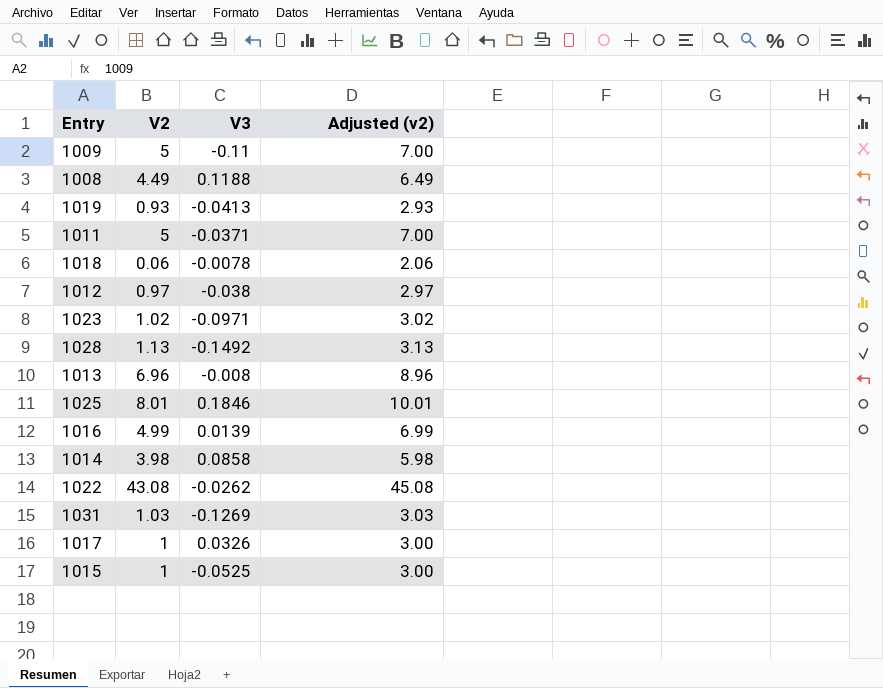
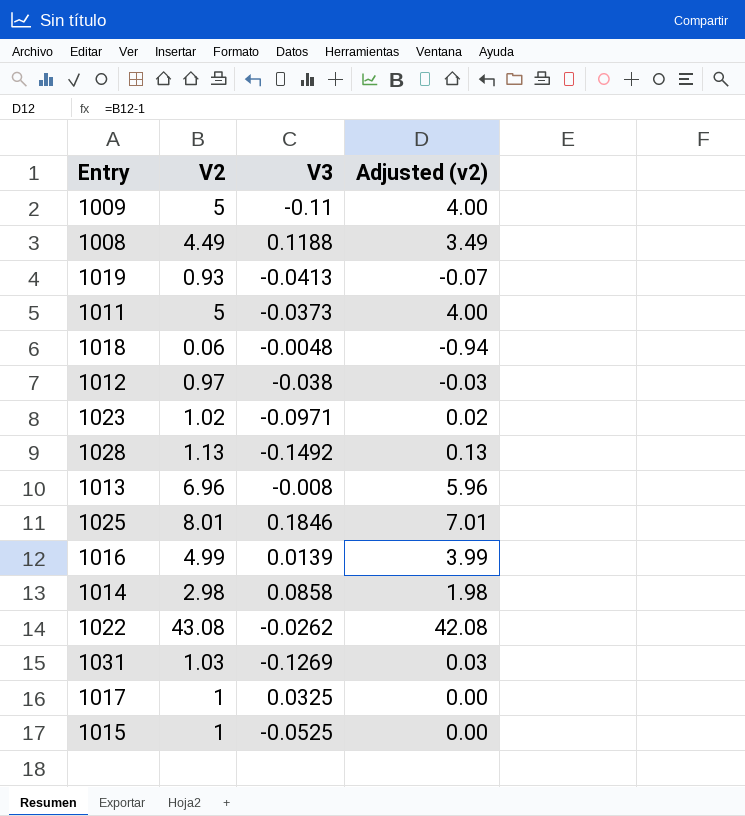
column Adjusted (v2) | formula: [V2] + 2 -> [V2] - 1
1011 | V3: -0.0371 -> -0.0373
1018 | V3: -0.0078 -> -0.0048
1014 | V2: 3.98 -> 2.98
1017 | V3: 0.0326 -> 0.0325

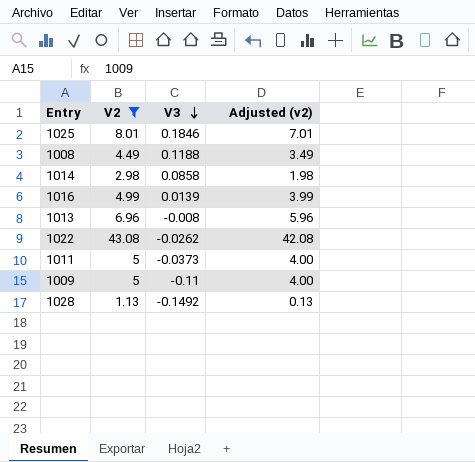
filter: none -> V2 >= 1.13
row order: none -> V3 descending

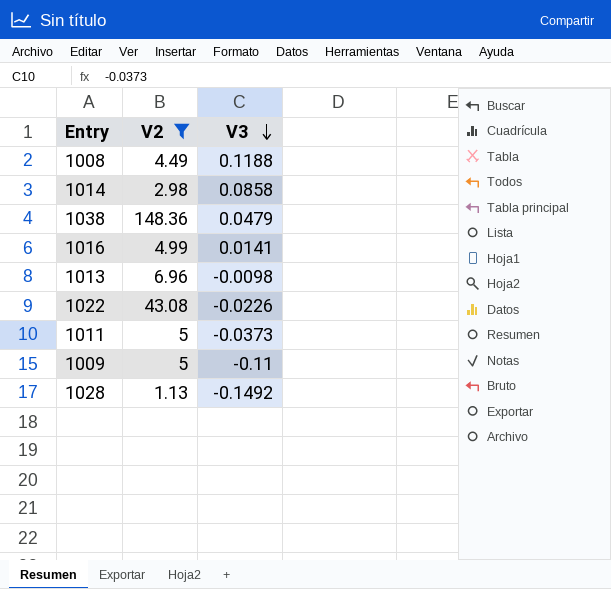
column Adjusted (v2) | formula: [V2] - 1 -> none
row 1025: 8.01 | 0.1846 | 7.01 -> none
row 1038: none -> 148.36 | 0.0479
1016 | V3: 0.0139 -> 0.0141
1013 | V3: -0.008 -> -0.0098
1022 | V3: -0.0262 -> -0.0226

